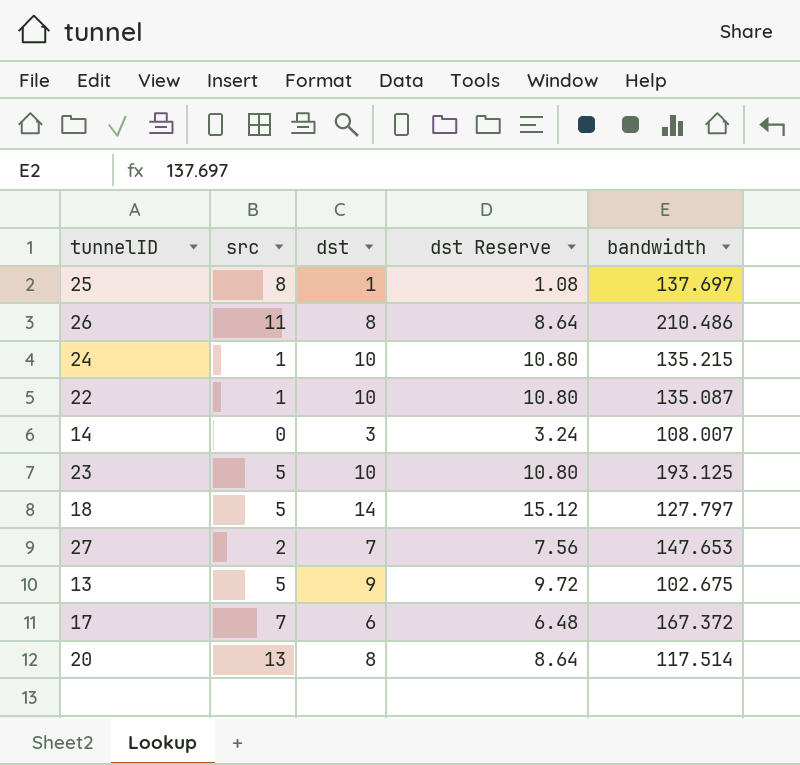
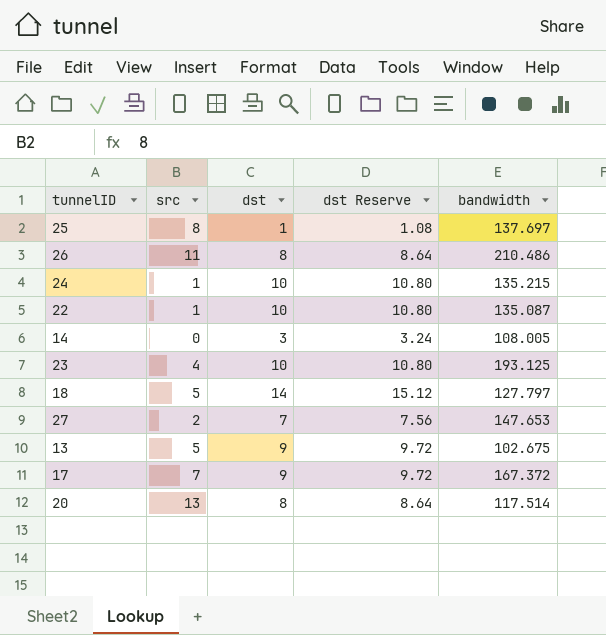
14 | bandwidth: 108.007 -> 108.005
23 | src: 5 -> 4
17 | dst: 6 -> 9
17 | dst Reserve: 6.48 -> 9.72

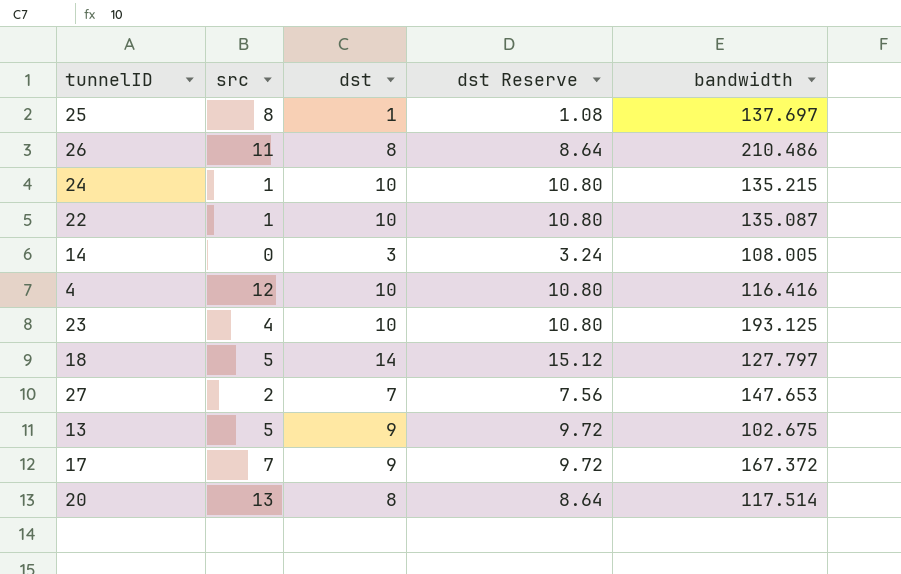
row 4: none -> 12 | 10 | 10.80 | 116.416

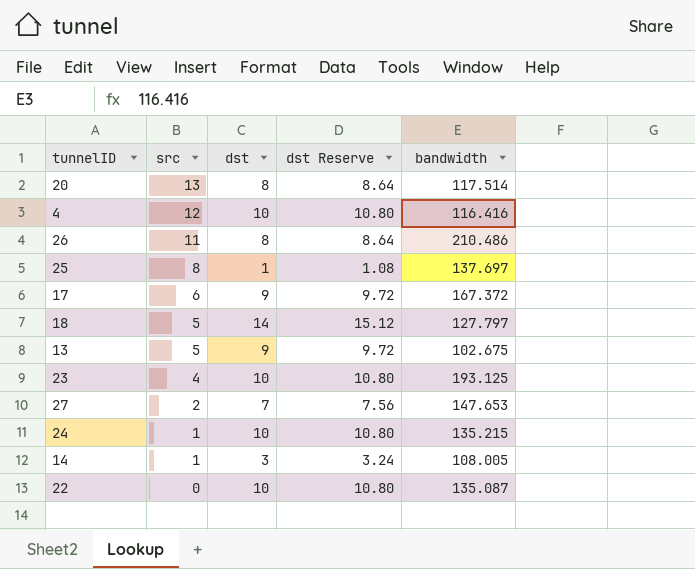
row order: none -> src descending
17 | src: 7 -> 6
14 | src: 0 -> 1
22 | src: 1 -> 0

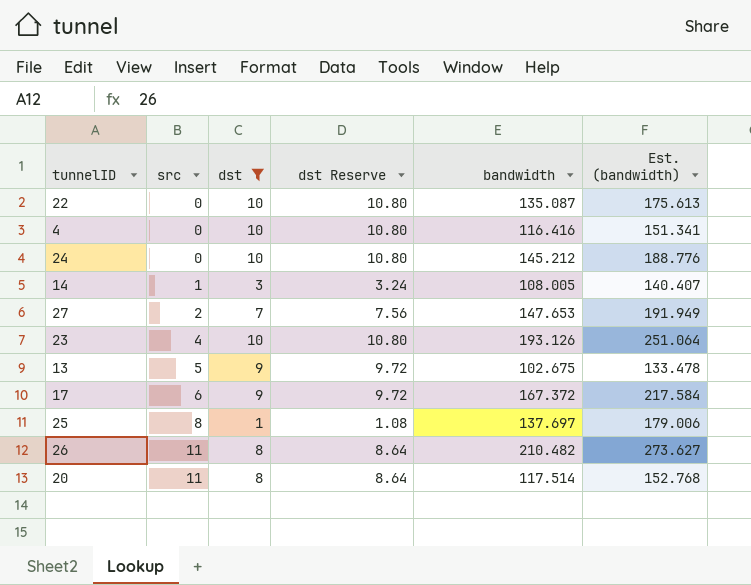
filter: none -> dst != 14
row order: src descending -> src ascending
column Est. (bandwidth) | formula: none -> [bandwidth] * 1.3
4 | src: 12 -> 0
24 | src: 1 -> 0
24 | bandwidth: 135.215 -> 145.212
23 | bandwidth: 193.125 -> 193.126
26 | bandwidth: 210.486 -> 210.482
20 | src: 13 -> 11

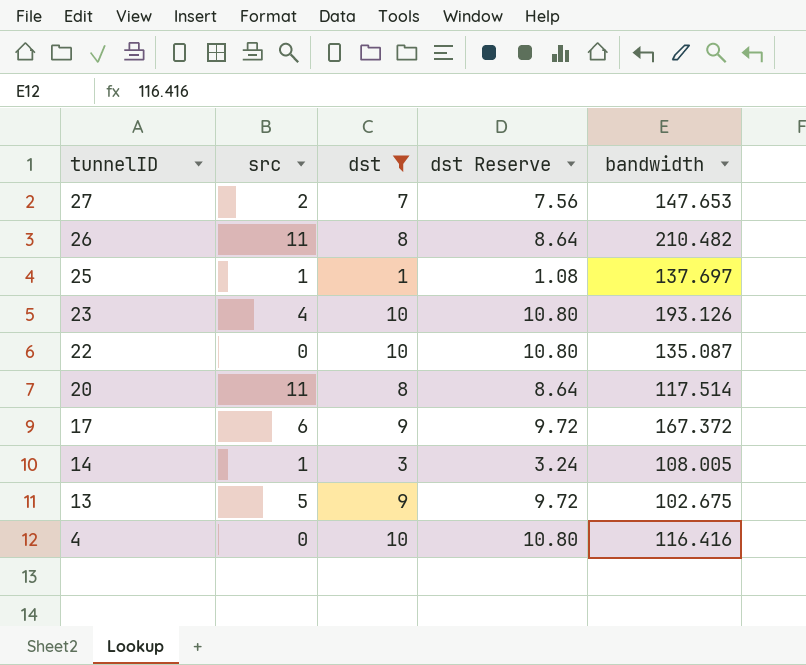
row order: src ascending -> tunnelID descending
column Est. (bandwidth) | formula: [bandwidth] * 1.3 -> none
row 24: 0 | 10 | 10.80 | 145.212 | 188.776 -> none
25 | src: 8 -> 1

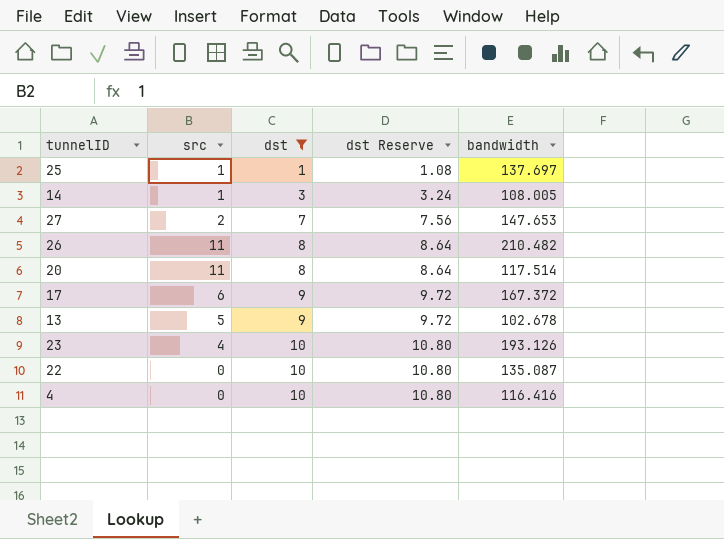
row order: tunnelID descending -> dst ascending
13 | bandwidth: 102.675 -> 102.678

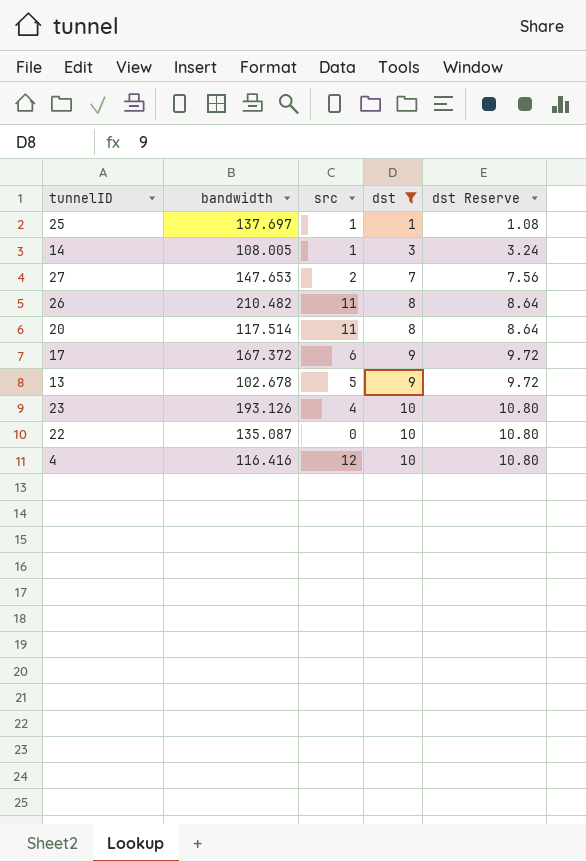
column bandwidth | position: 5 -> 2
4 | src: 0 -> 12

